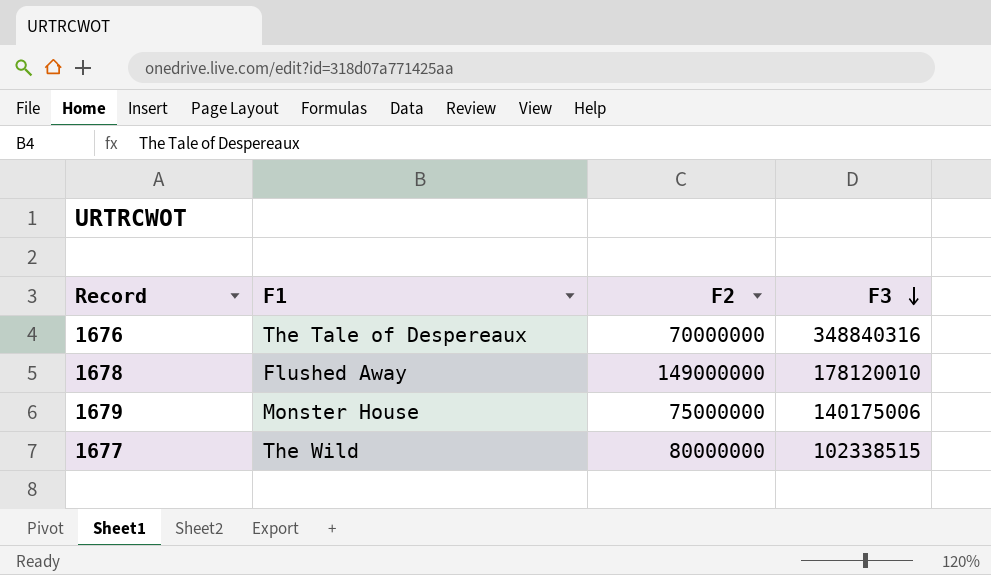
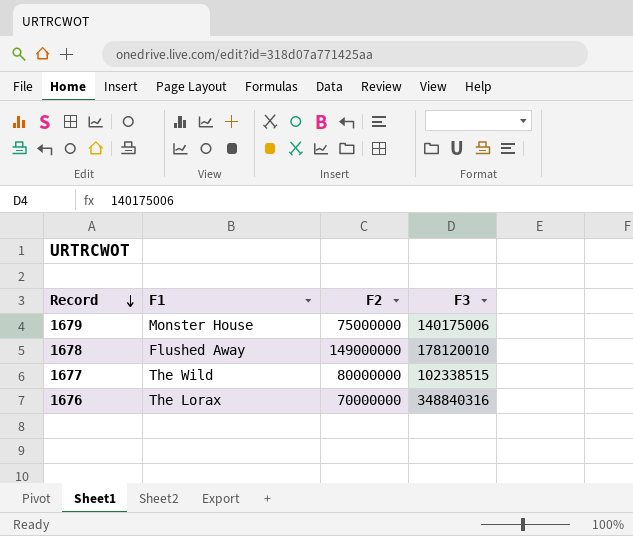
row order: F3 descending -> Record descending
1676 | F1: The Tale of Despereaux -> The Lorax

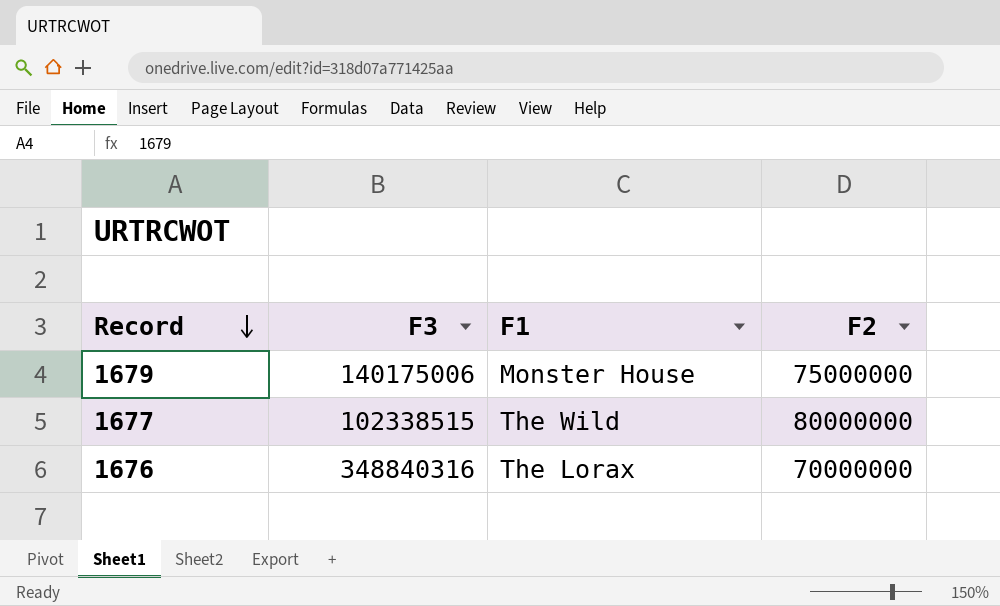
column F3 | position: 4 -> 2
row 1678: Flushed Away | 149000000 | 178120010 -> none

